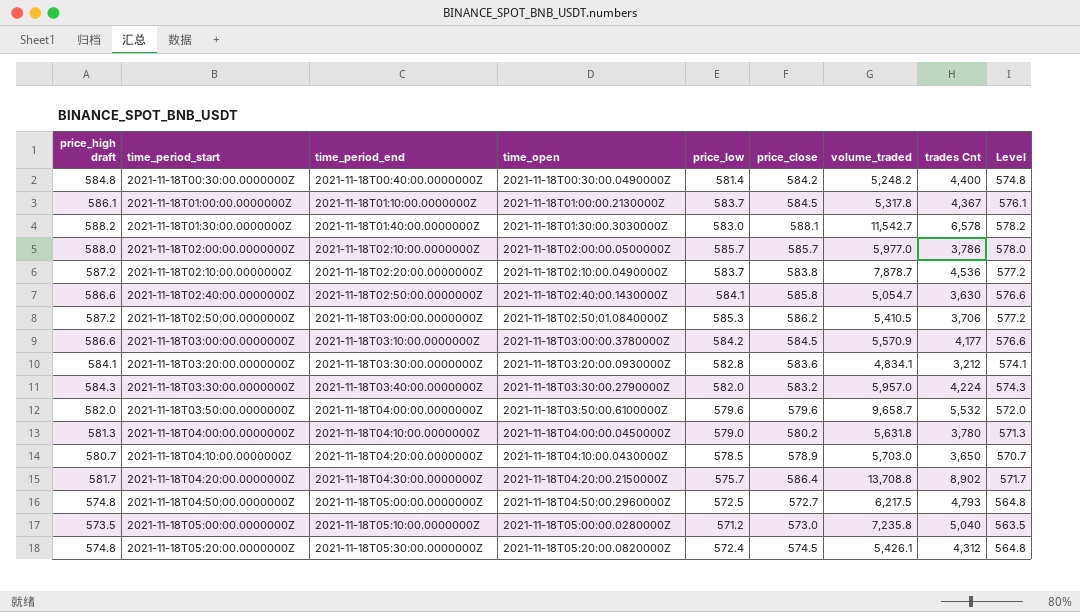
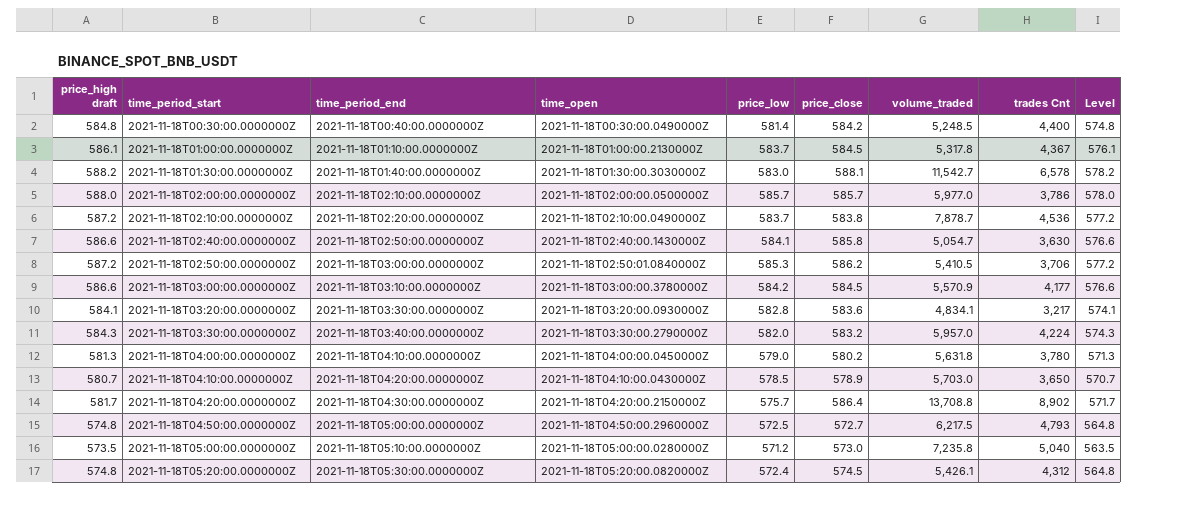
row 2021-11-18T03:50:00.0000000Z: 582.0 | 2021-11-18T04:00:00.0000000Z | 2021-11-18T03:50:00.6100000Z | 579.6 | 579.6 | 9,658.7 | 5,532 | 572.0 -> none
2021-11-18T00:30:00.0000000Z | volume_traded: 5,248.2 -> 5,248.5
2021-11-18T03:20:00.0000000Z | trades Cnt: 3,212 -> 3,217

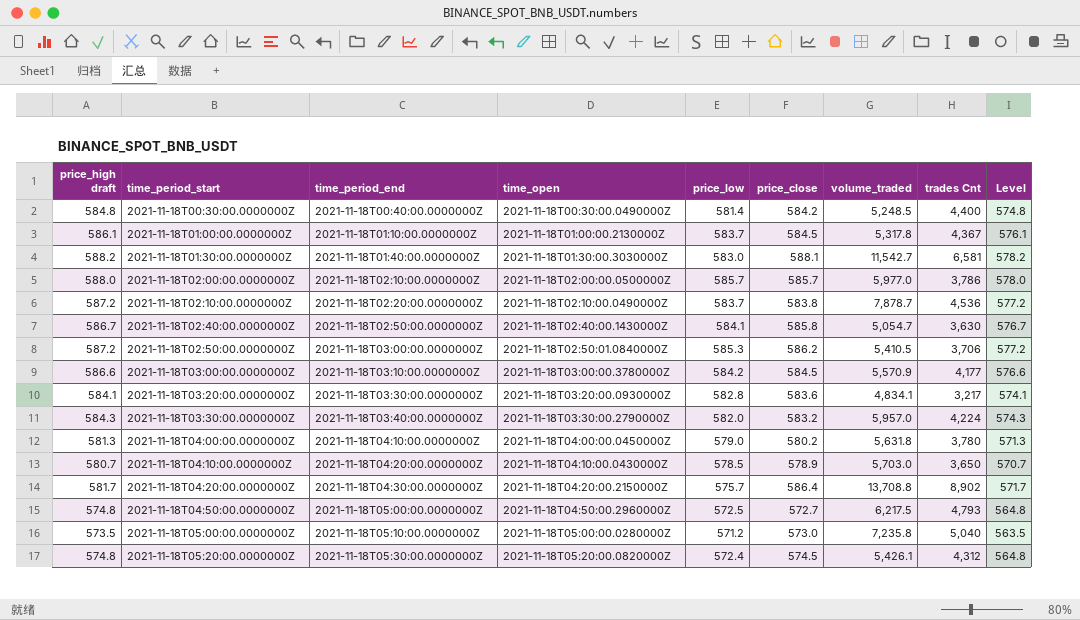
2021-11-18T01:30:00.0000000Z | trades Cnt: 6,578 -> 6,581
2021-11-18T02:40:00.0000000Z | price_high draft: 586.6 -> 586.7
2021-11-18T02:40:00.0000000Z | Level: 576.6 -> 576.7

